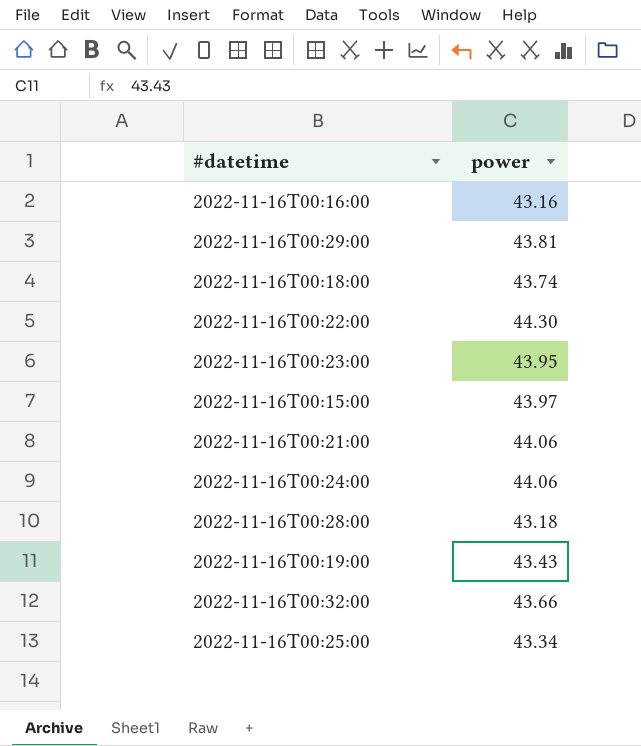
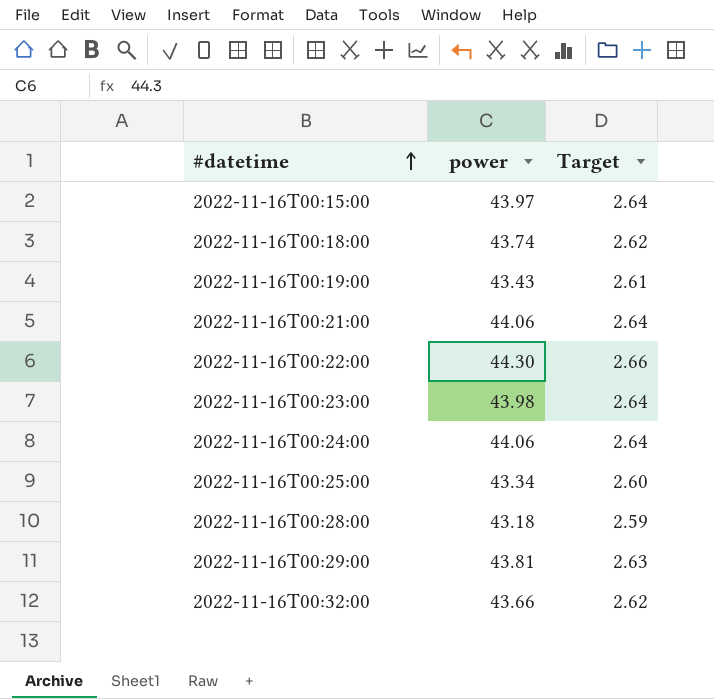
row order: none -> #datetime ascending
column Target | formula: none -> [power] * 0.06
row 2022-11-16T00:16:00: 43.16 -> none
2022-11-16T00:23:00 | power: 43.95 -> 43.98

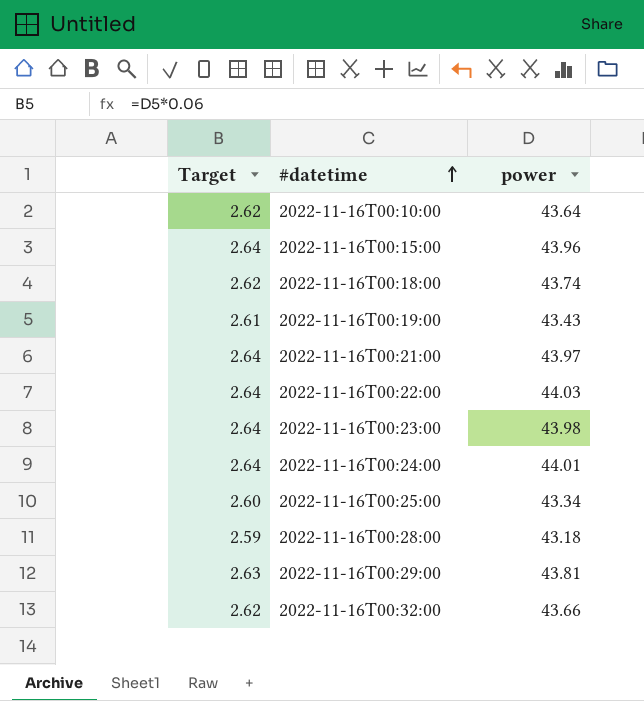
column Target | position: 3 -> 1
row 2022-11-16T00:10:00: none -> 2.62 | 43.64
2022-11-16T00:15:00 | power: 43.97 -> 43.96
2022-11-16T00:21:00 | power: 44.06 -> 43.97
2022-11-16T00:22:00 | Target: 2.66 -> 2.64
2022-11-16T00:22:00 | power: 44.30 -> 44.03
2022-11-16T00:24:00 | power: 44.06 -> 44.01

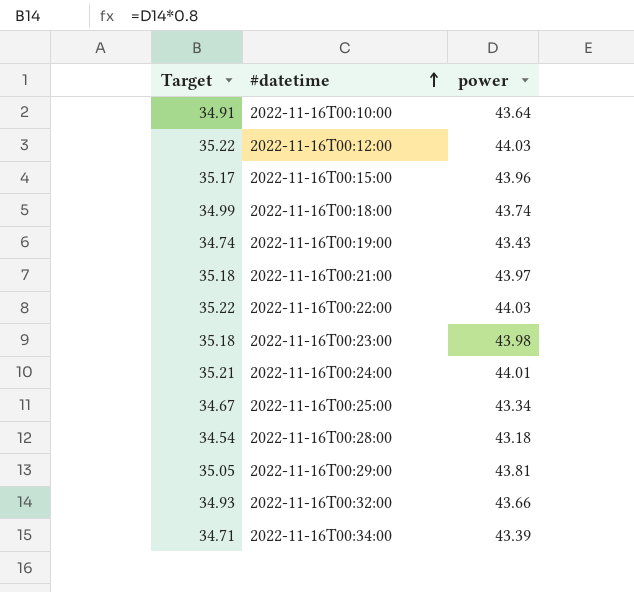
column Target | formula: [power] * 0.06 -> [power] * 0.8
row 2022-11-16T00:12:00: none -> 35.22 | 44.03
row 2022-11-16T00:34:00: none -> 34.71 | 43.39

